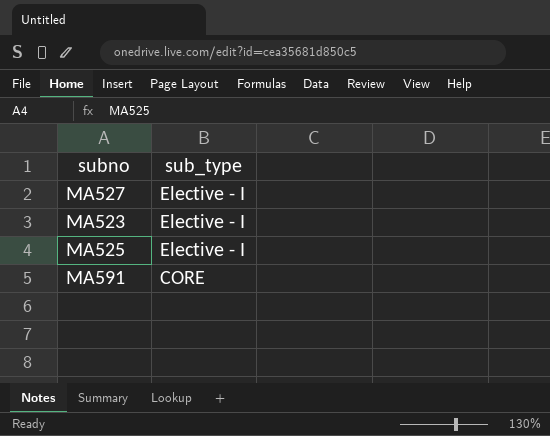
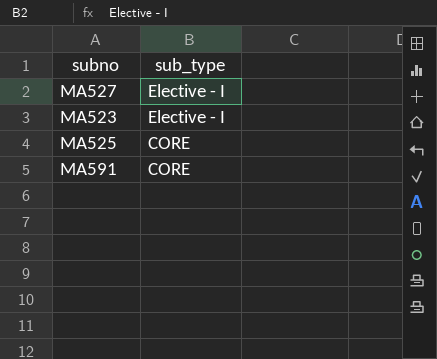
MA525 | sub_type: Elective - I -> CORE

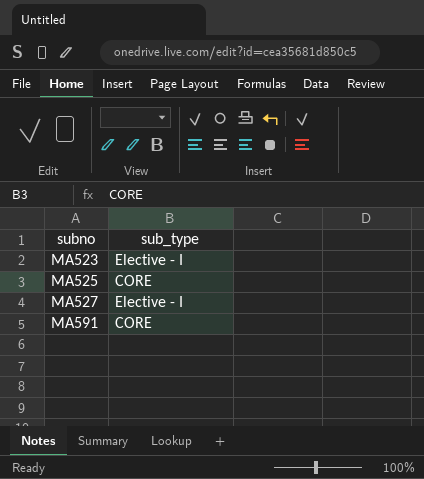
row order: sub_type descending -> subno ascending

